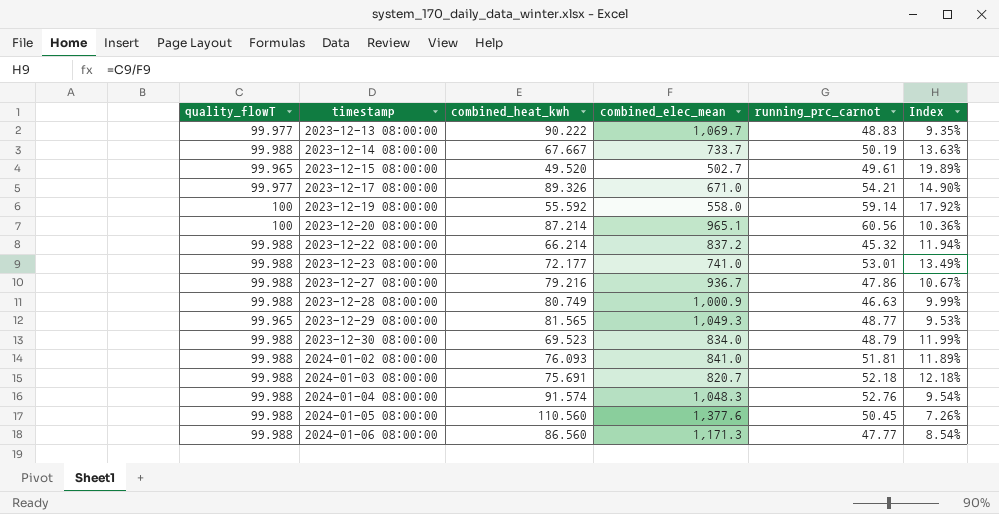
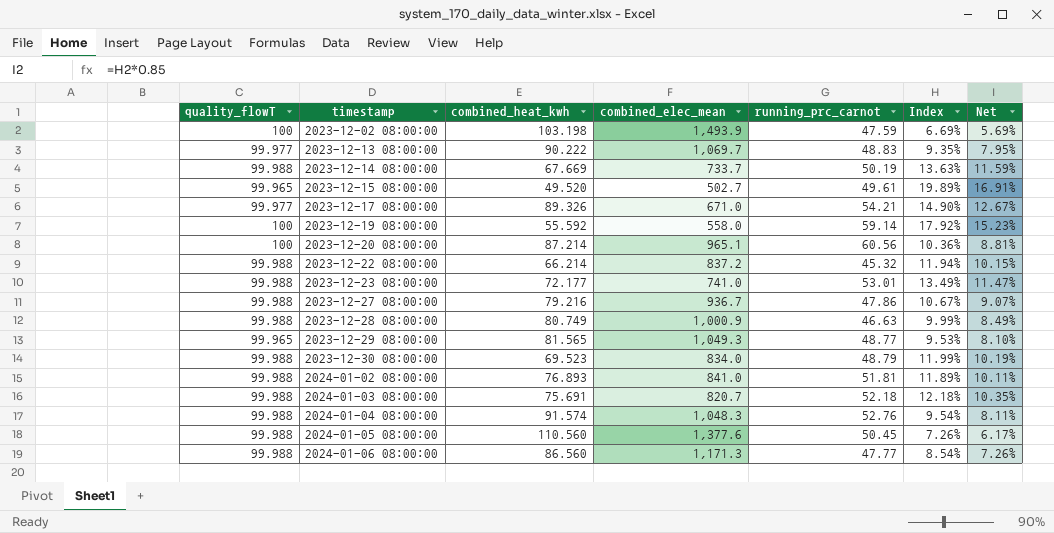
column Net | formula: none -> [Index] * 0.85
row 2023-12-02 08:00:00: none -> 100 | 103.198 | 1,493.9 | 47.59 | 6.69% | 5.69%
2023-12-14 08:00:00 | combined_heat_kwh: 67.667 -> 67.669
2024-01-02 08:00:00 | combined_heat_kwh: 76.093 -> 76.893

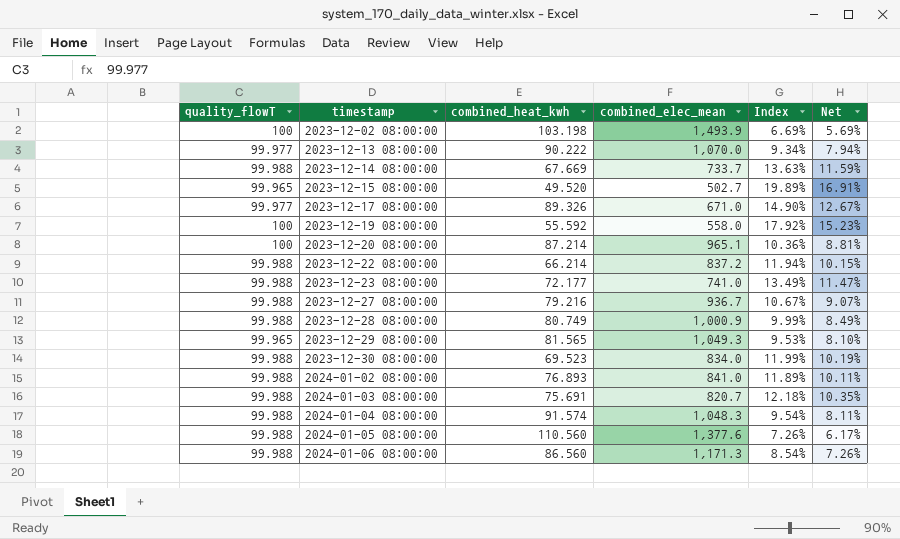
column running_prc_carnot | position: 5 -> none
2023-12-13 08:00:00 | combined_elec_mean: 1,069.7 -> 1,070.0
2023-12-13 08:00:00 | Index: 9.35% -> 9.34%
2023-12-13 08:00:00 | Net: 7.95% -> 7.94%

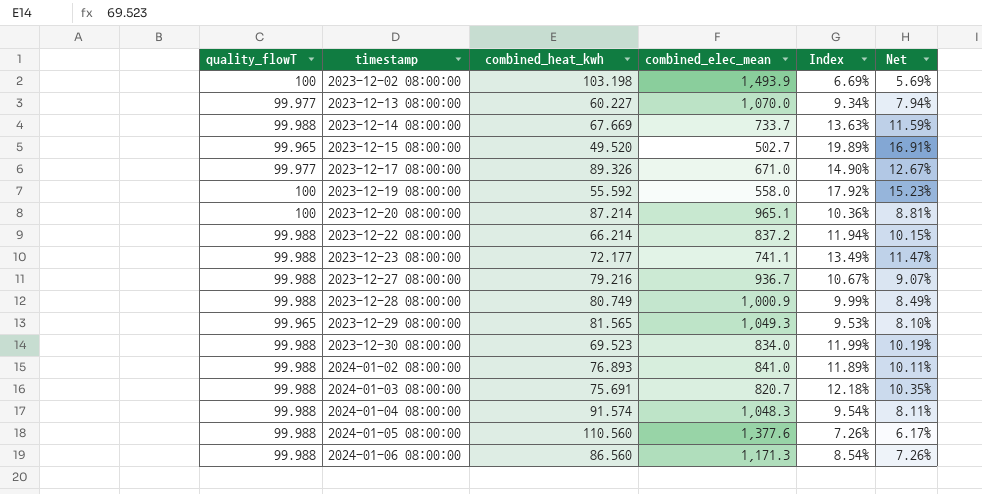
2023-12-13 08:00:00 | combined_heat_kwh: 90.222 -> 60.227
2023-12-23 08:00:00 | combined_elec_mean: 741.0 -> 741.1

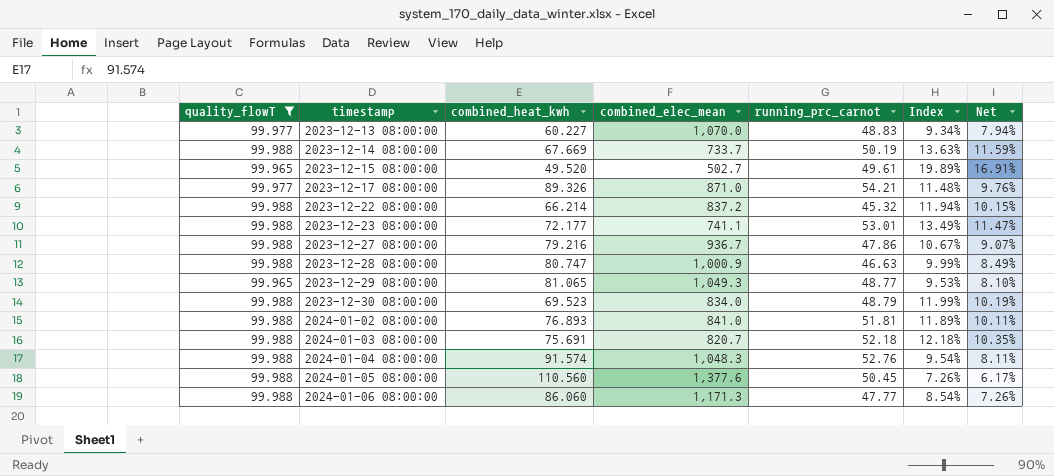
filter: none -> quality_flowT != 100
column running_prc_carnot | position: none -> 5
2023-12-17 08:00:00 | combined_elec_mean: 671.0 -> 871.0
2023-12-17 08:00:00 | Index: 14.90% -> 11.48%
2023-12-17 08:00:00 | Net: 12.67% -> 9.76%
2023-12-28 08:00:00 | combined_heat_kwh: 80.749 -> 80.747
2023-12-29 08:00:00 | combined_heat_kwh: 81.565 -> 81.065
2024-01-06 08:00:00 | combined_heat_kwh: 86.560 -> 86.060

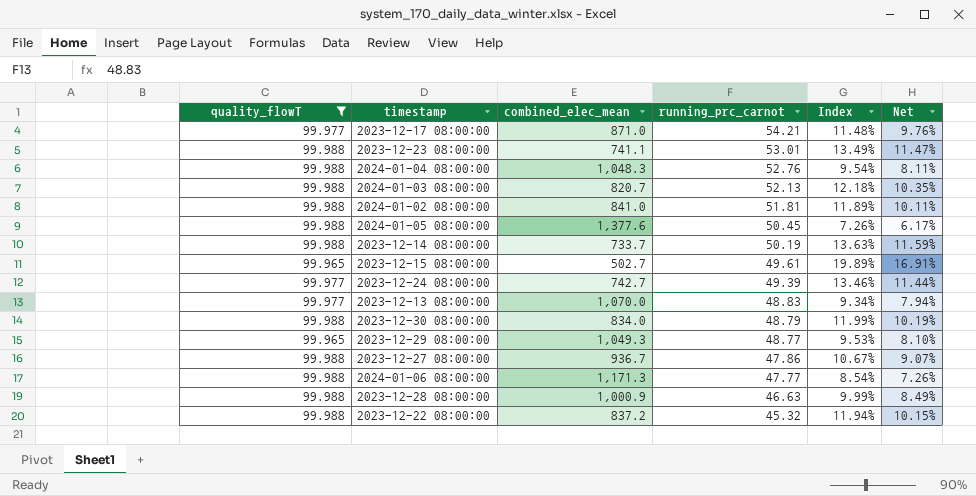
row order: timestamp ascending -> running_prc_carnot descending
column combined_heat_kwh | position: 3 -> none
2024-01-03 08:00:00 | running_prc_carnot: 52.18 -> 52.13
row 2023-12-24 08:00:00: none -> 99.977 | 742.7 | 49.39 | 13.46% | 11.44%

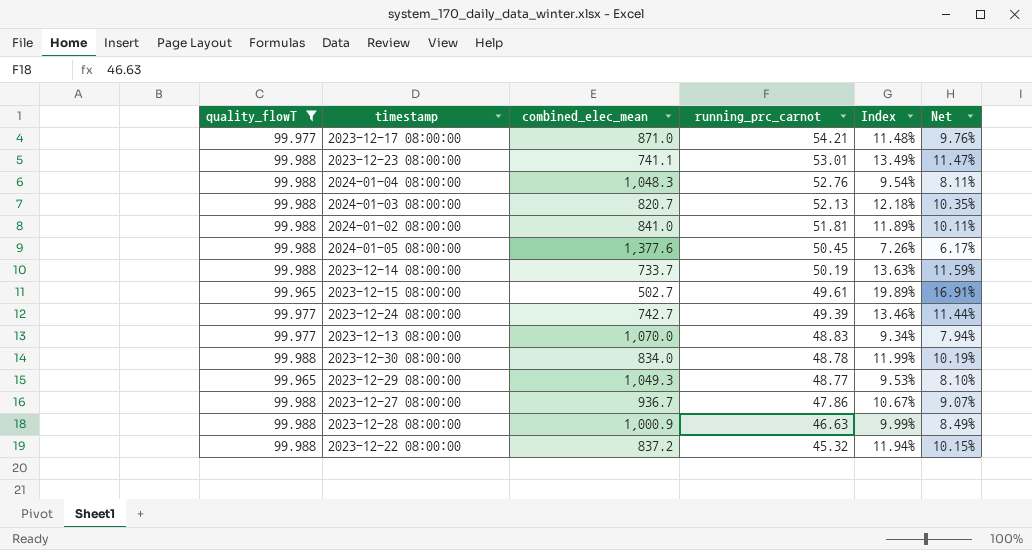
row 2024-01-06 08:00:00: 99.988 | 1,171.3 | 47.77 | 8.54% | 7.26% -> none
2023-12-30 08:00:00 | running_prc_carnot: 48.79 -> 48.78

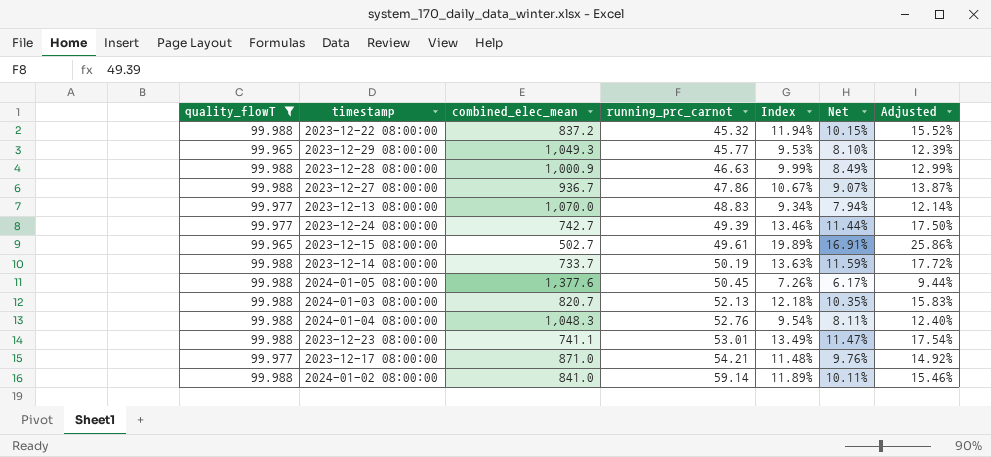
row order: running_prc_carnot descending -> running_prc_carnot ascending
column Adjusted | formula: none -> [Index] * 1.3
row 2023-12-30 08:00:00: 99.988 | 834.0 | 48.78 | 11.99% | 10.19% -> none
2023-12-29 08:00:00 | running_prc_carnot: 48.77 -> 45.77
2024-01-02 08:00:00 | running_prc_carnot: 51.81 -> 59.14

